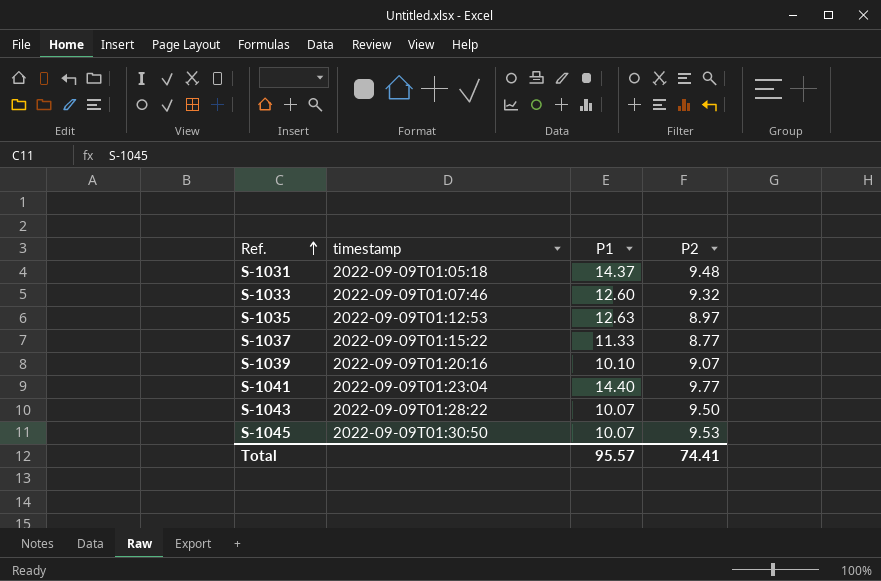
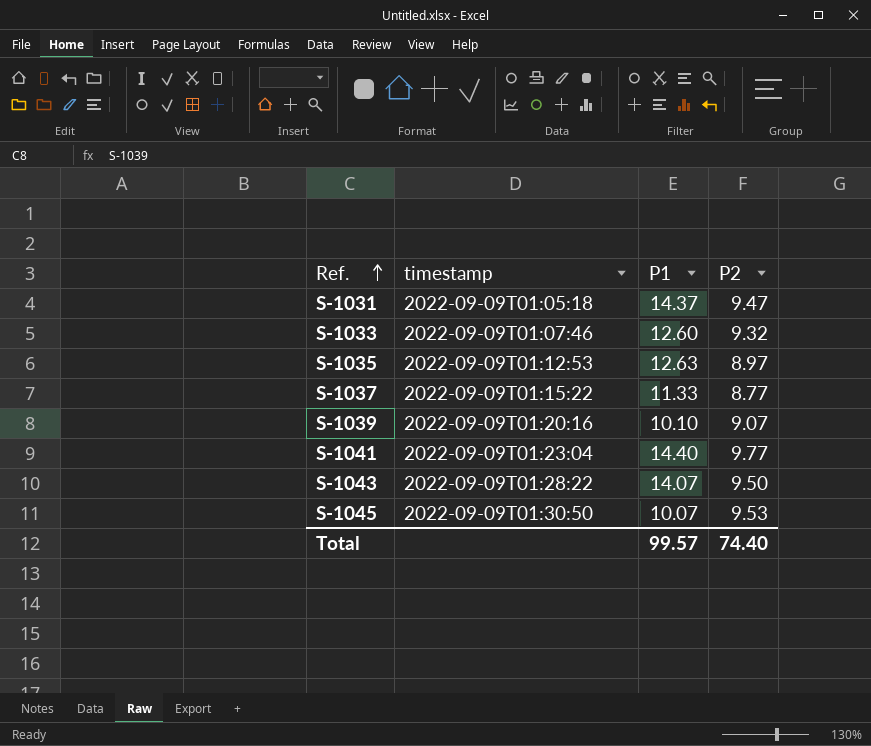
S-1031 | P2: 9.48 -> 9.47
S-1043 | P1: 10.07 -> 14.07
Total | P1: 95.57 -> 99.57
Total | P2: 74.41 -> 74.40

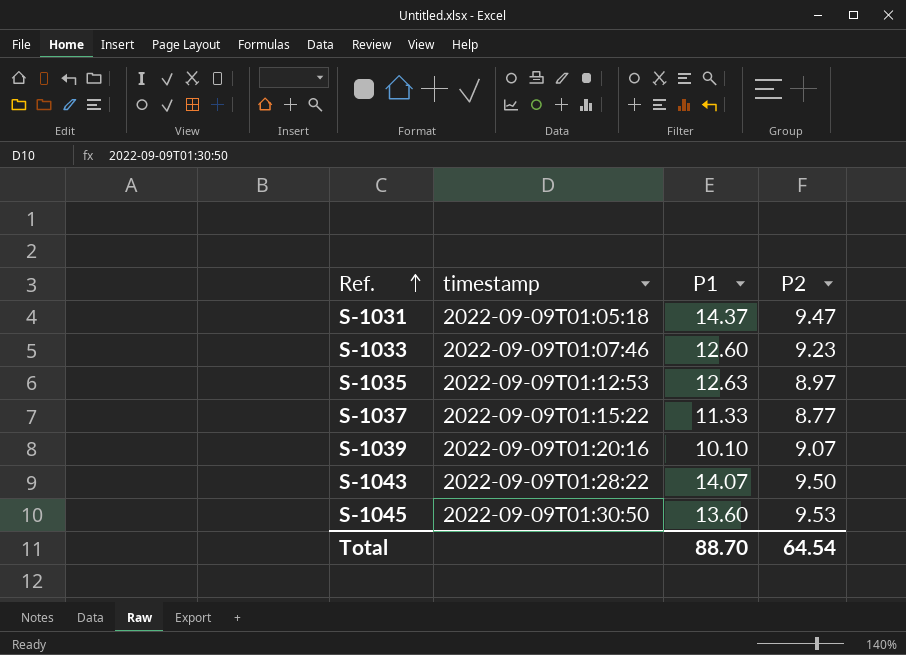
row S-1041: 2022-09-09T01:23:04 | 14.40 | 9.77 -> none
S-1033 | P2: 9.32 -> 9.23
S-1045 | P1: 10.07 -> 13.60
Total | P1: 99.57 -> 88.70
Total | P2: 74.40 -> 64.54

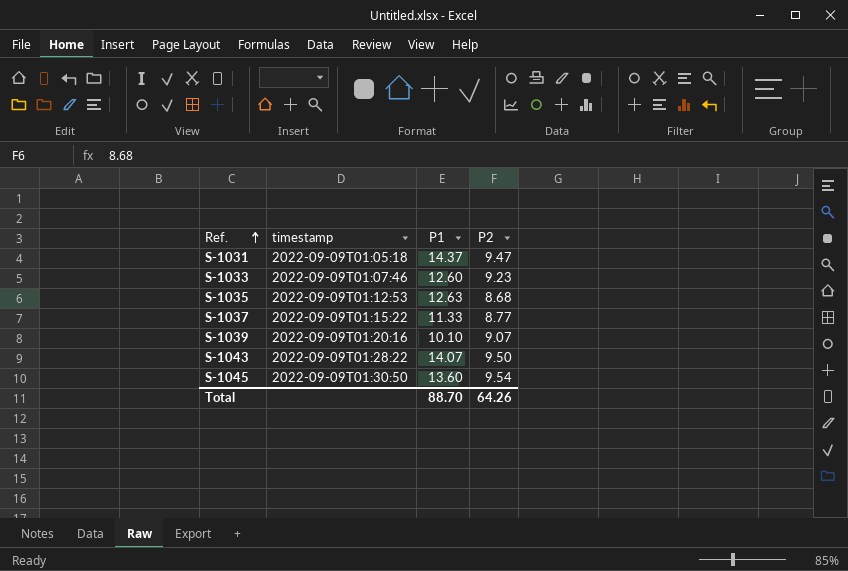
S-1035 | P2: 8.97 -> 8.68
S-1045 | P2: 9.53 -> 9.54
Total | P2: 64.54 -> 64.26

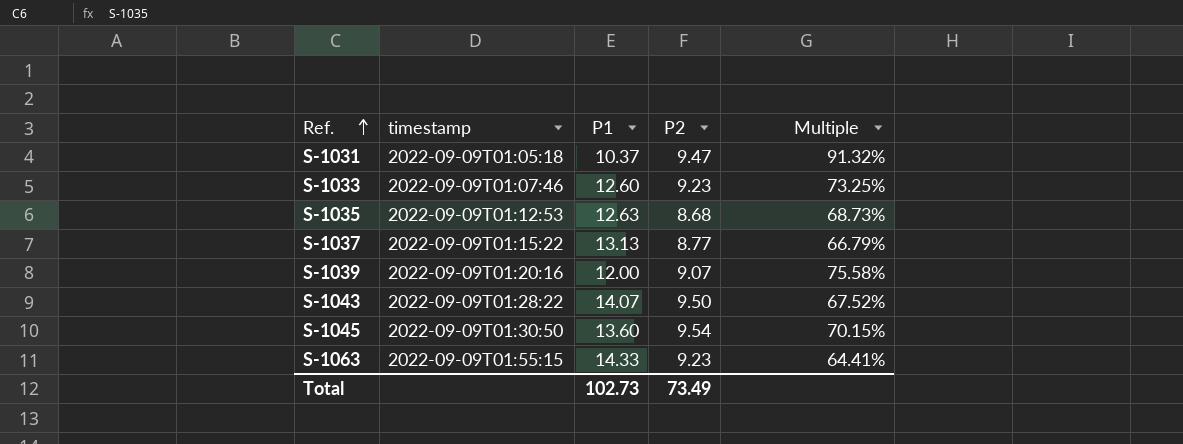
column Multiple | formula: none -> [P2] / [P1]
S-1031 | P1: 14.37 -> 10.37
S-1037 | P1: 11.33 -> 13.13
S-1039 | P1: 10.10 -> 12.00
row S-1063: none -> 2022-09-09T01:55:15 | 14.33 | 9.23 | 64.41%
Total | P1: 88.70 -> 102.73
Total | P2: 64.26 -> 73.49

